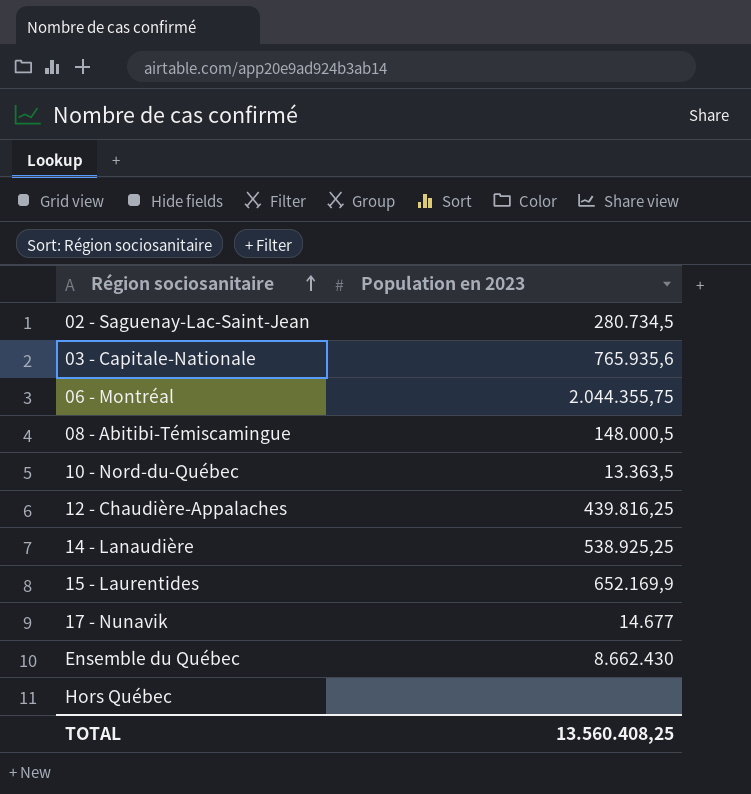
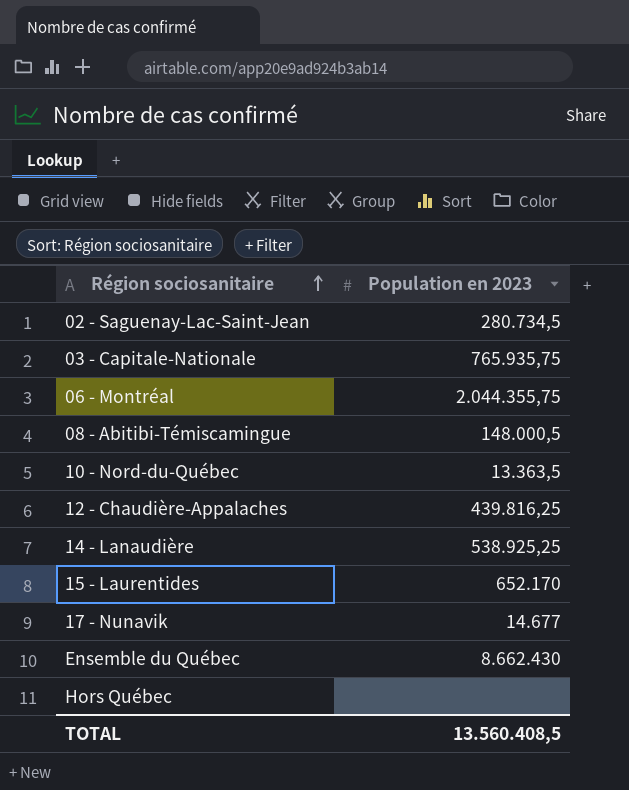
03 - Capitale-Nationale | Population en 2023: 765.935,6 -> 765.935,75
15 - Laurentides | Population en 2023: 652.169,9 -> 652.170
TOTAL | Population en 2023: 13.560.408,25 -> 13.560.408,5

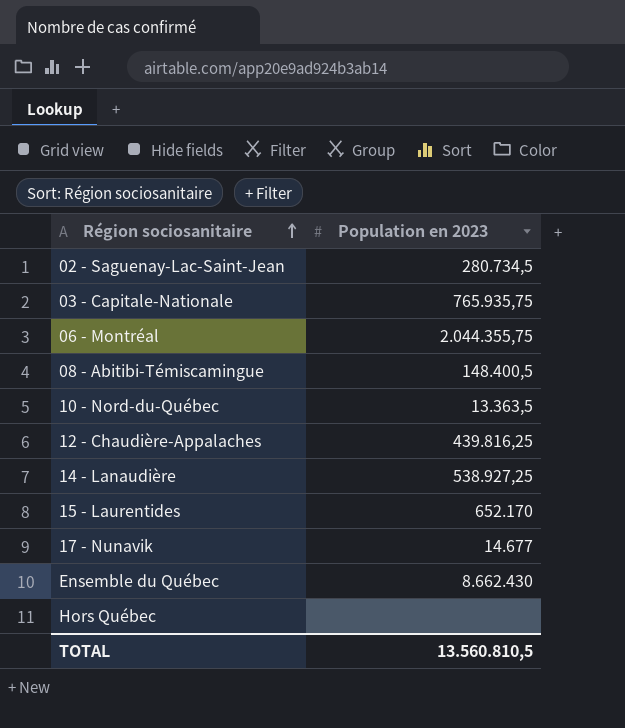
08 - Abitibi-Témiscamingue | Population en 2023: 148.000,5 -> 148.400,5
14 - Lanaudière | Population en 2023: 538.925,25 -> 538.927,25
TOTAL | Population en 2023: 13.560.408,5 -> 13.560.810,5

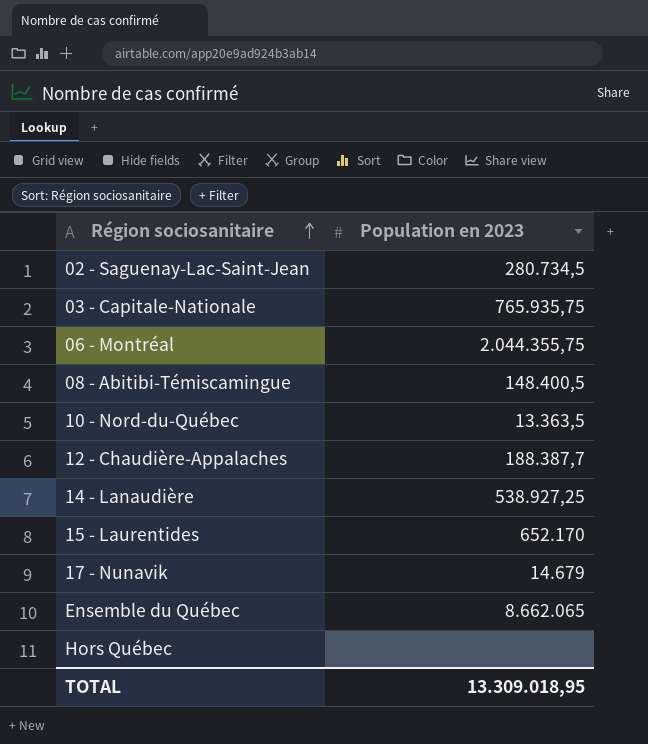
12 - Chaudière-Appalaches | Population en 2023: 439.816,25 -> 188.387,7
17 - Nunavik | Population en 2023: 14.677 -> 14.679
Ensemble du Québec | Population en 2023: 8.662.430 -> 8.662.065
TOTAL | Population en 2023: 13.560.810,5 -> 13.309.018,95

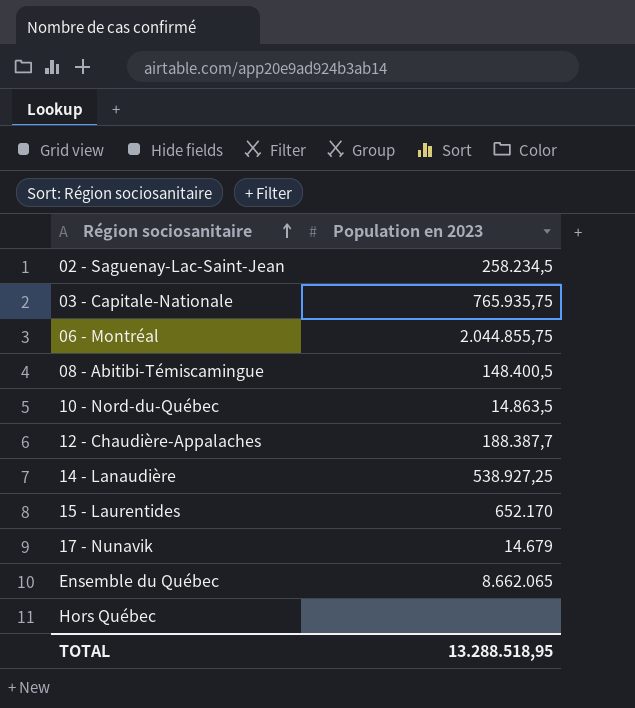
02 - Saguenay-Lac-Saint-Jean | Population en 2023: 280.734,5 -> 258.234,5
06 - Montréal | Population en 2023: 2.044.355,75 -> 2.044.855,75
10 - Nord-du-Québec | Population en 2023: 13.363,5 -> 14.863,5
TOTAL | Population en 2023: 13.309.018,95 -> 13.288.518,95

